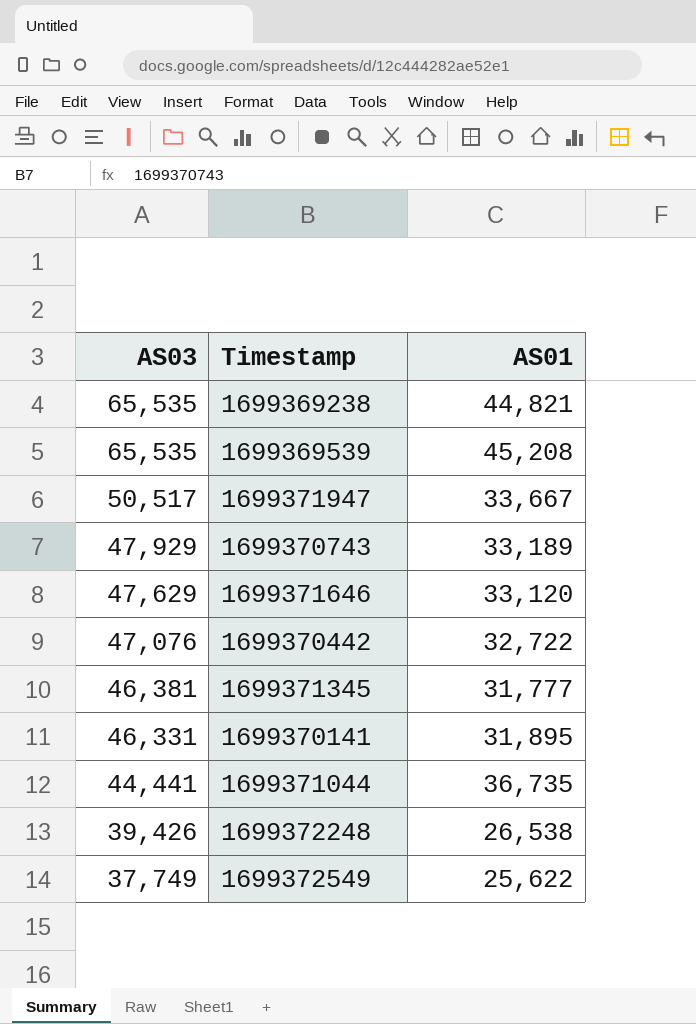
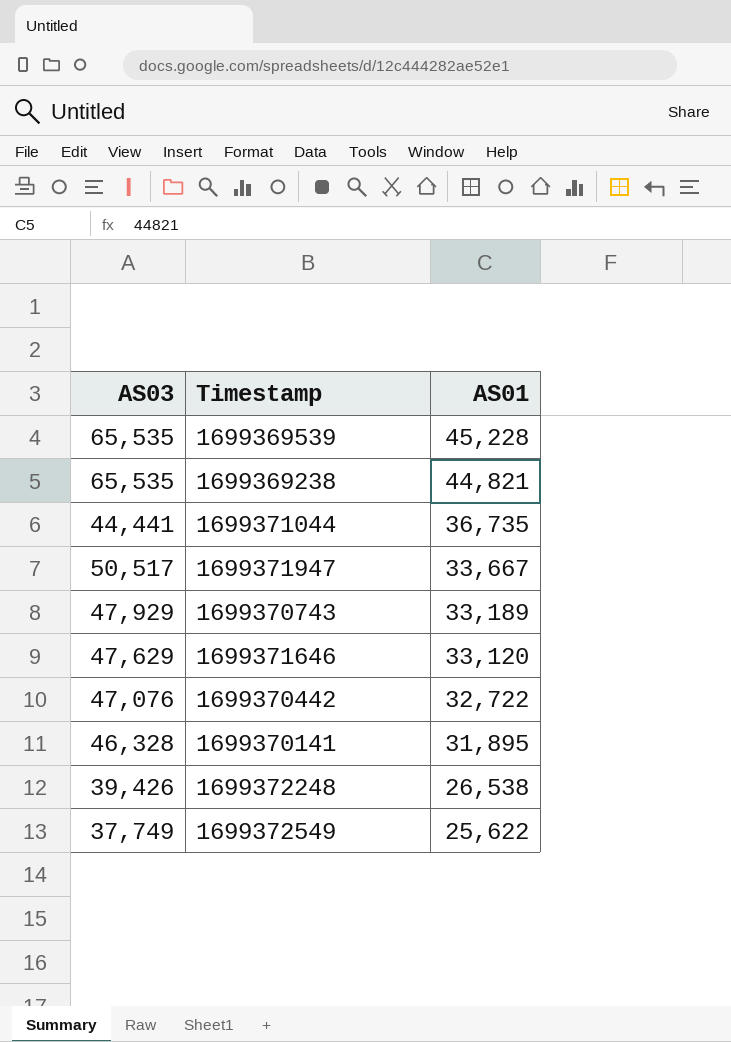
row order: AS03 descending -> AS01 descending
row 1699371345: 46,381 | 31,777 -> none
1699369539 | AS01: 45,208 -> 45,228
1699370141 | AS03: 46,331 -> 46,328

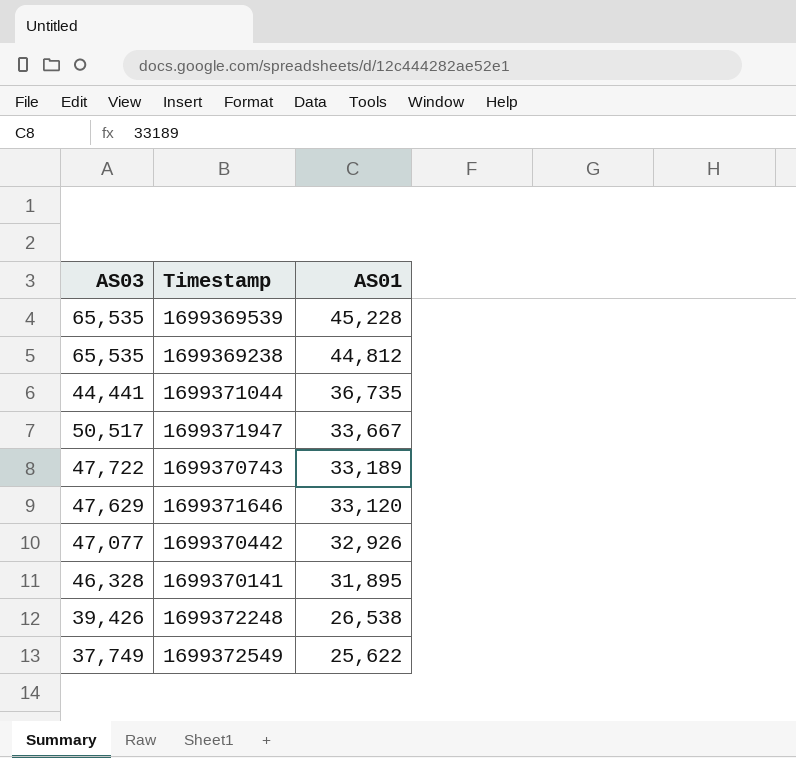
1699369238 | AS01: 44,821 -> 44,812
1699370743 | AS03: 47,929 -> 47,722
1699370442 | AS03: 47,076 -> 47,077
1699370442 | AS01: 32,722 -> 32,926

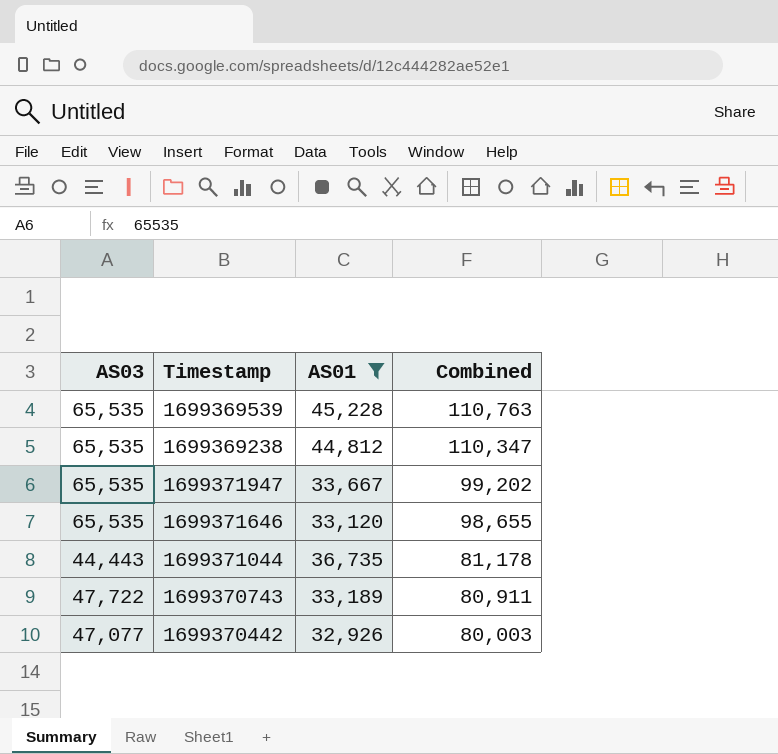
filter: none -> AS01 >= 32,926
row order: AS01 descending -> Combined descending
column Combined | formula: none -> [AS03] + [AS01]
1699371947 | AS03: 50,517 -> 65,535
1699371646 | AS03: 47,629 -> 65,535
1699371044 | AS03: 44,441 -> 44,443

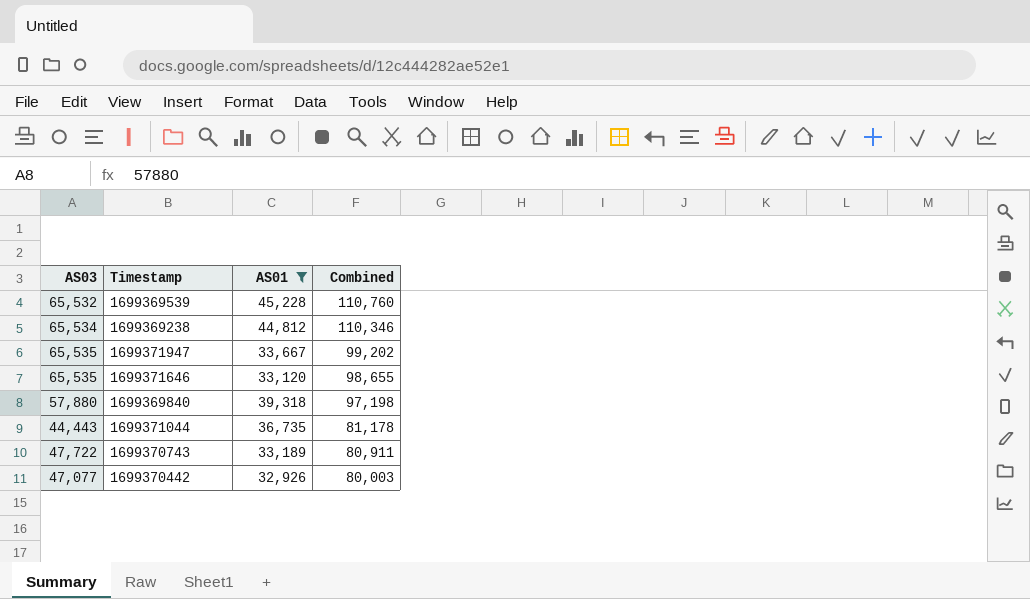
1699369539 | AS03: 65,535 -> 65,532
1699369539 | Combined: 110,763 -> 110,760
1699369238 | AS03: 65,535 -> 65,534
1699369238 | Combined: 110,347 -> 110,346
row 1699369840: none -> 57,880 | 39,318 | 97,198

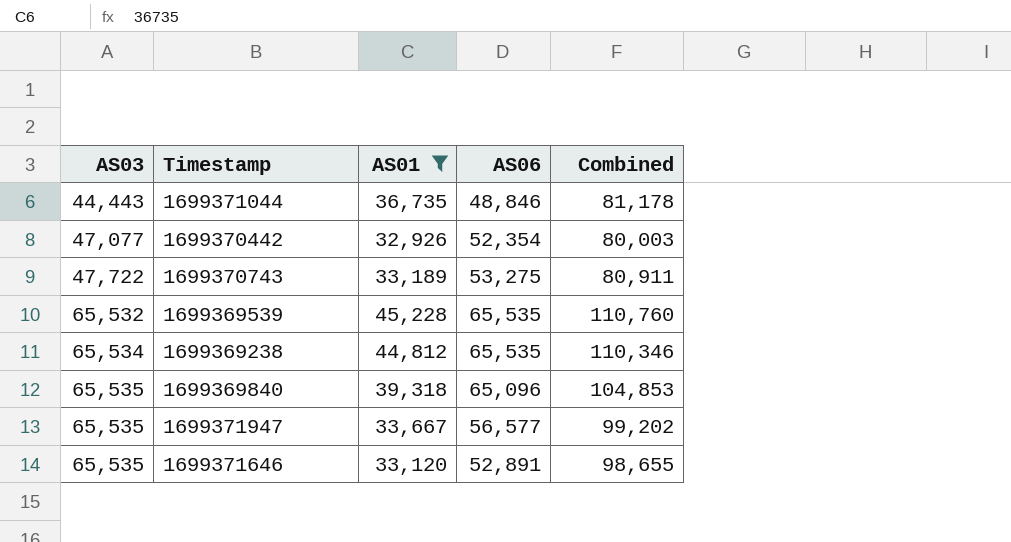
row order: Combined descending -> AS03 ascending
column AS06 | position: none -> 4
1699369840 | AS03: 57,880 -> 65,535
1699369840 | Combined: 97,198 -> 104,853

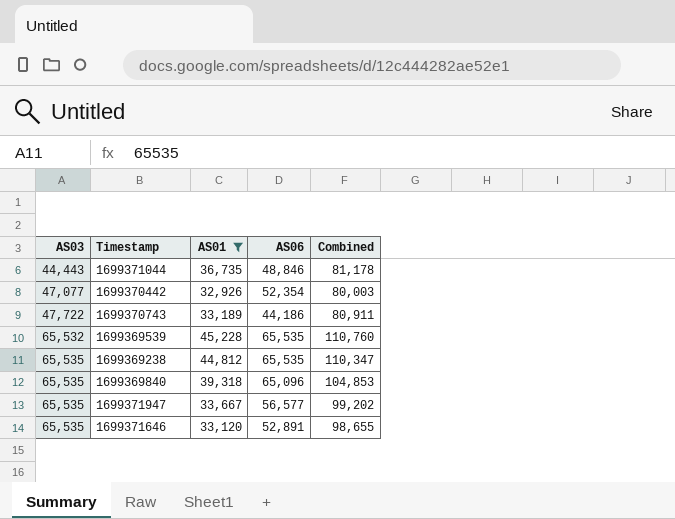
1699370743 | AS06: 53,275 -> 44,186
1699369238 | AS03: 65,534 -> 65,535
1699369238 | Combined: 110,346 -> 110,347

